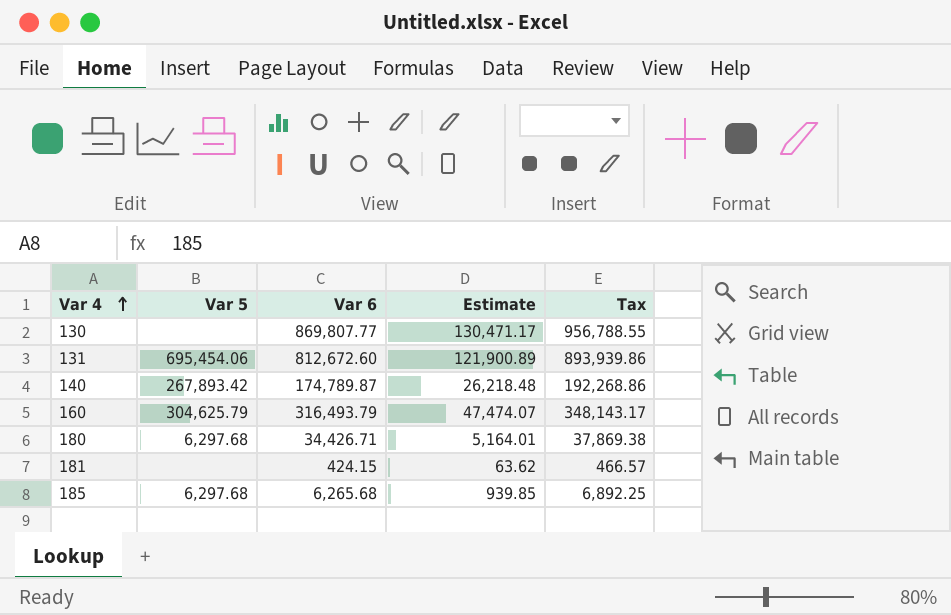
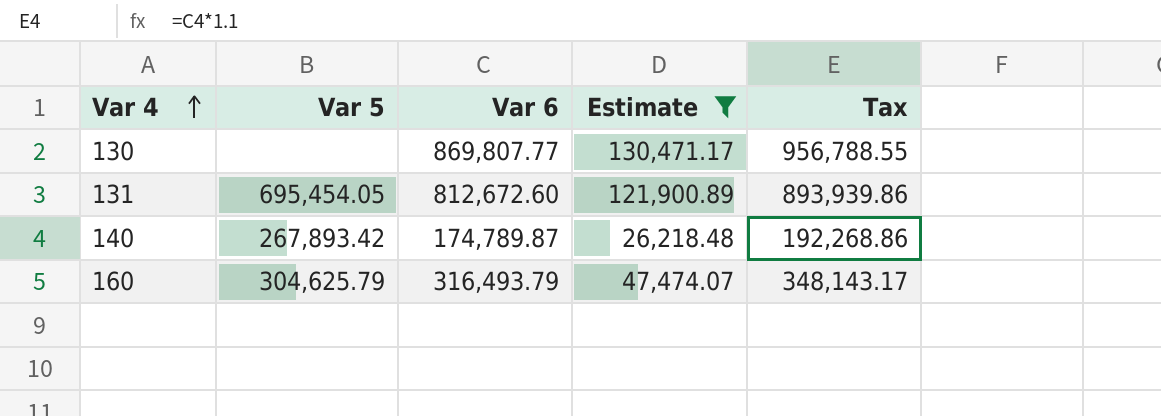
filter: none -> Estimate >= 26,218.48
131 | Var 5: 695,454.06 -> 695,454.05

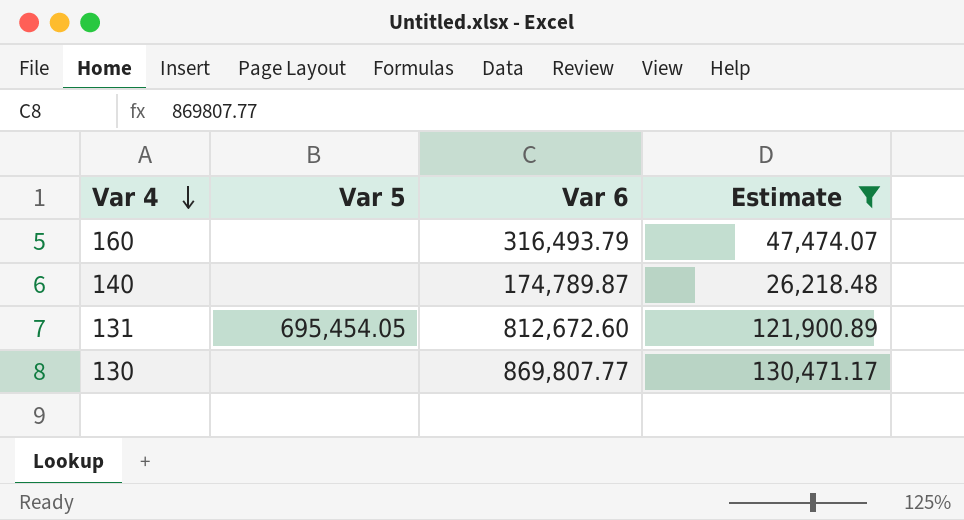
row order: Var 4 ascending -> Var 4 descending
column Tax | formula: [Var 6] * 1.1 -> none
160 | Var 5: 304,625.79 -> none
140 | Var 5: 267,893.42 -> none

